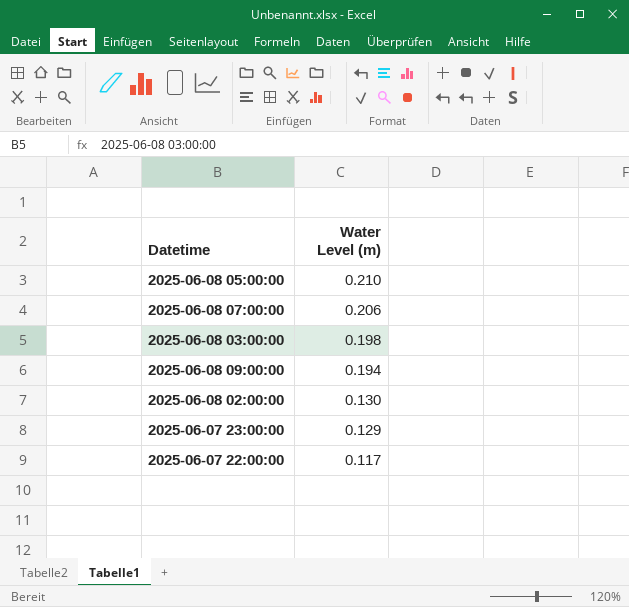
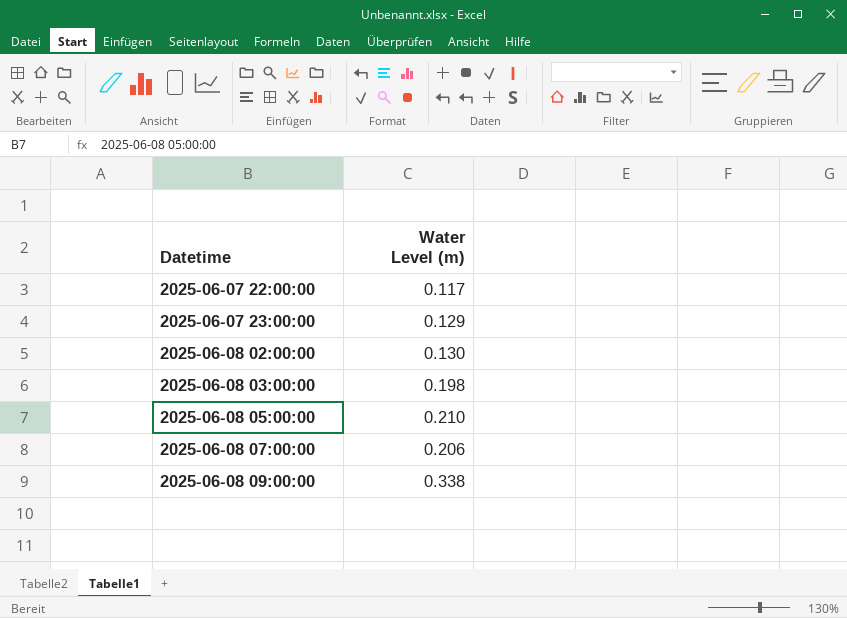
row order: Water Level (m) descending -> Datetime ascending
2025-06-08 09:00:00 | Water Level (m): 0.194 -> 0.338

